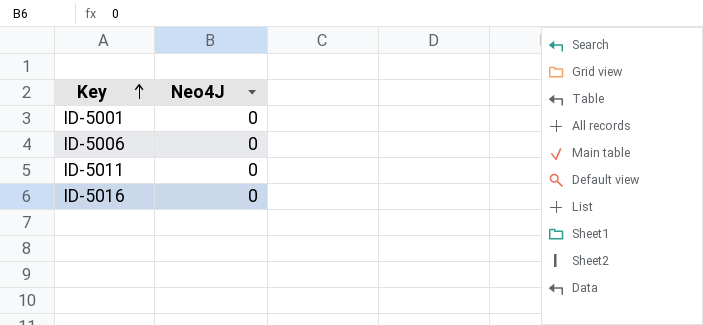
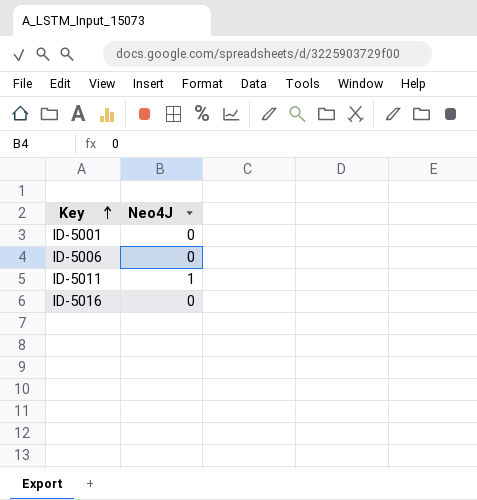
ID-5011 | Neo4J: 0 -> 1

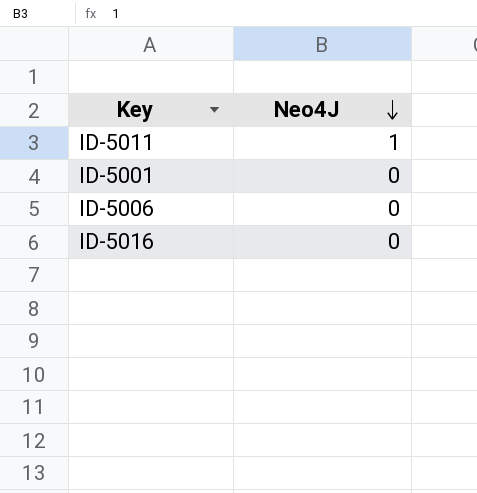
row order: Key ascending -> Neo4J descending

